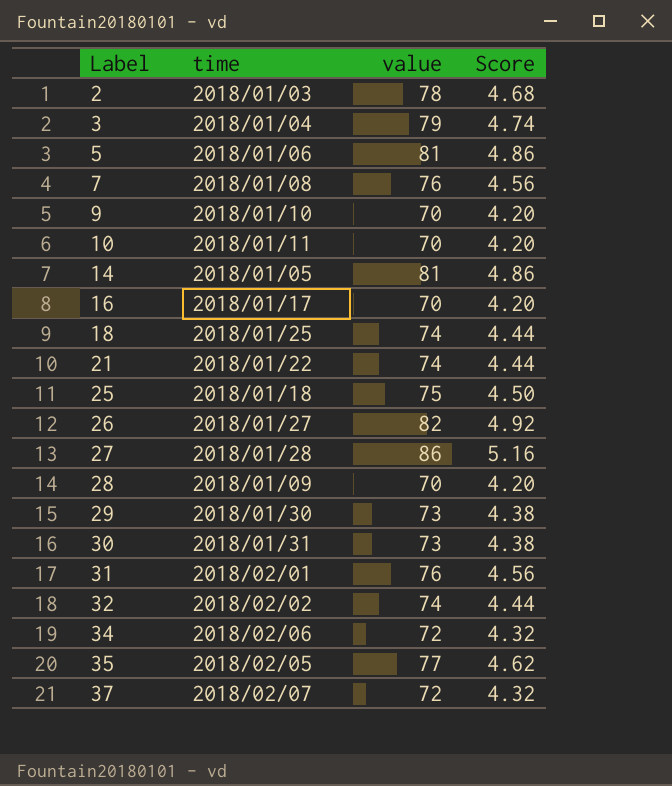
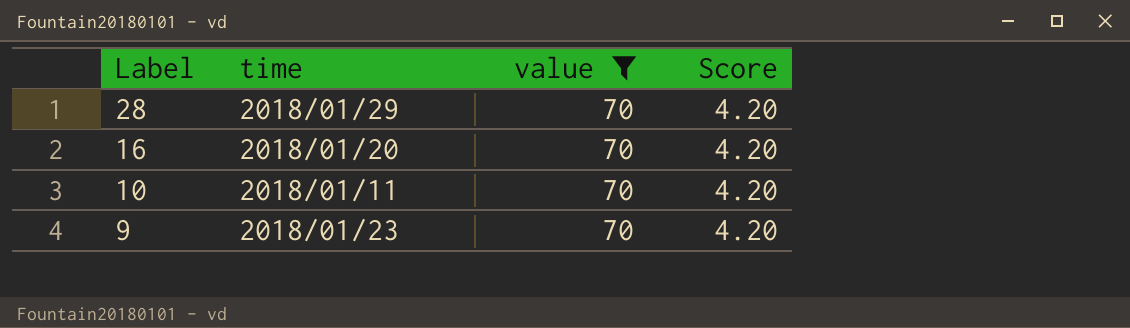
filter: none -> value = 70
row order: Label ascending -> Label descending
28 | time: 2018/01/09 -> 2018/01/29
16 | time: 2018/01/17 -> 2018/01/20
9 | time: 2018/01/10 -> 2018/01/23

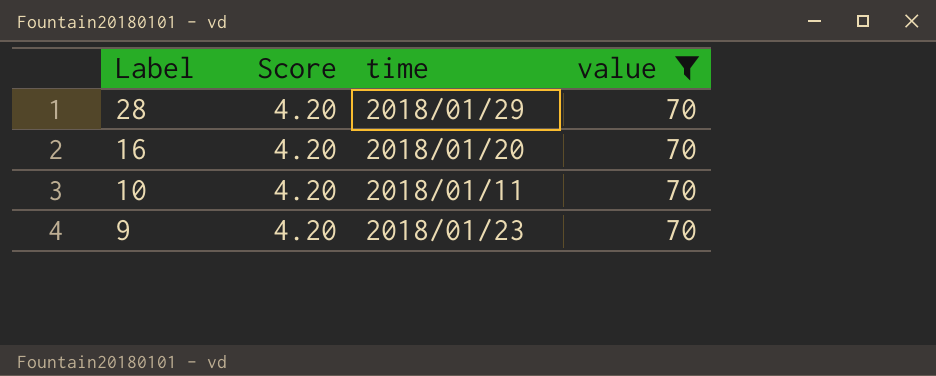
column Score | position: 4 -> 2

